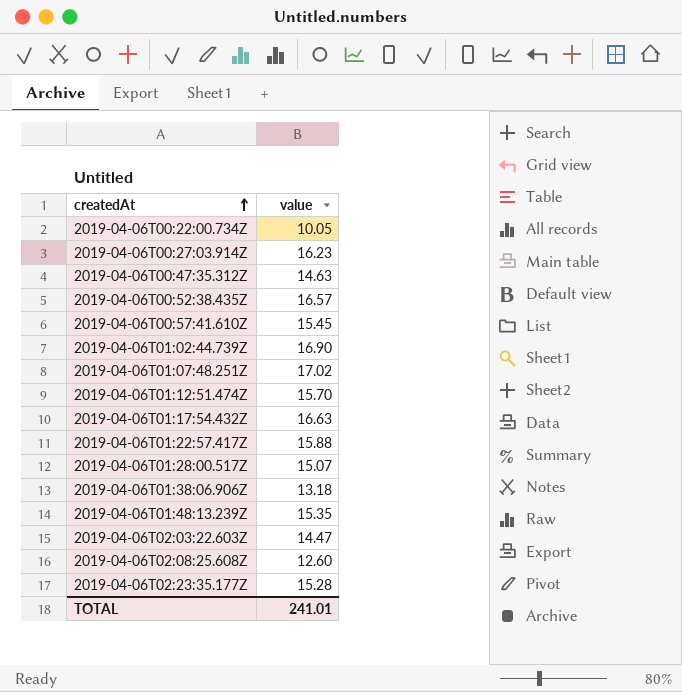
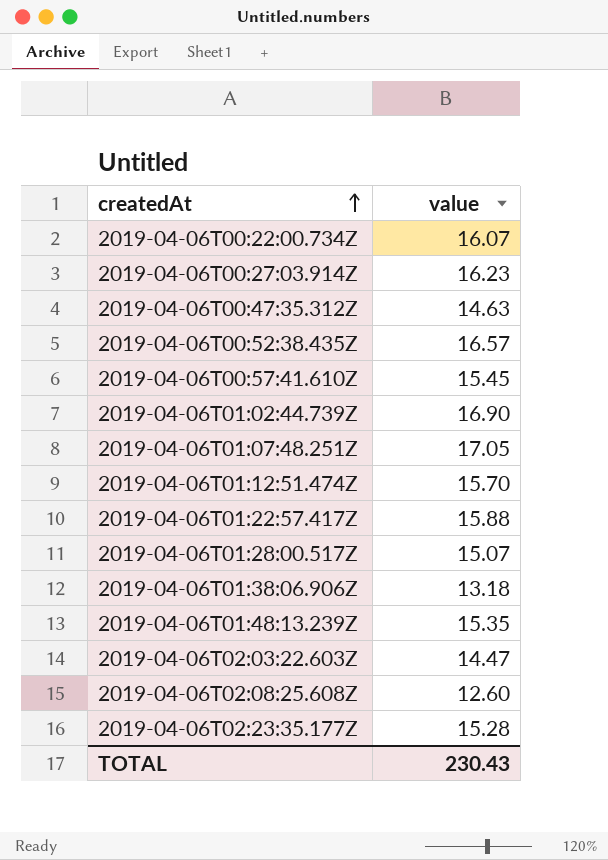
row 2019-04-06T01:17:54.432Z: 16.63 -> none
2019-04-06T00:22:00.734Z | value: 10.05 -> 16.07
2019-04-06T01:07:48.251Z | value: 17.02 -> 17.05
TOTAL | value: 241.01 -> 230.43

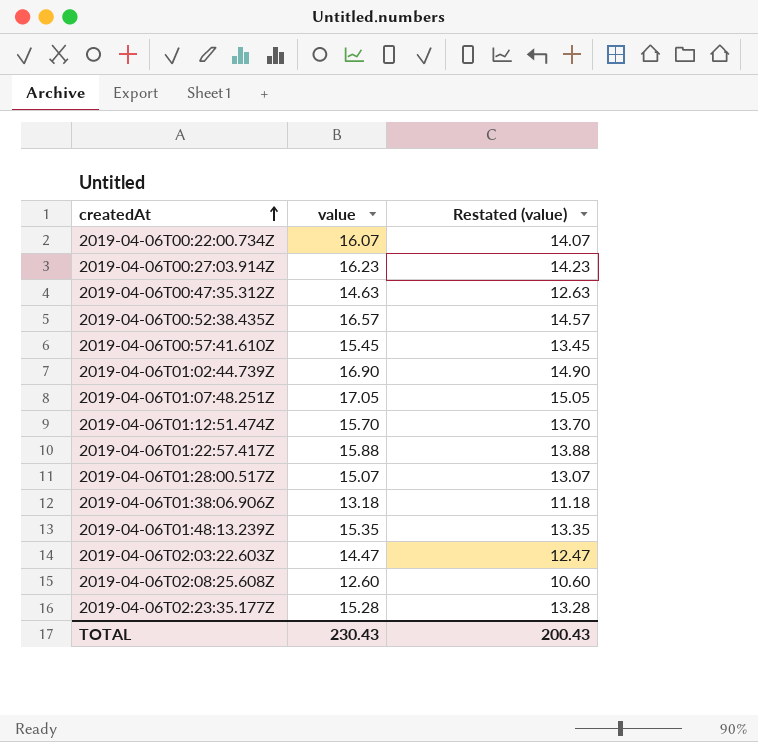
column Restated (value) | formula: none -> [value] - 2

